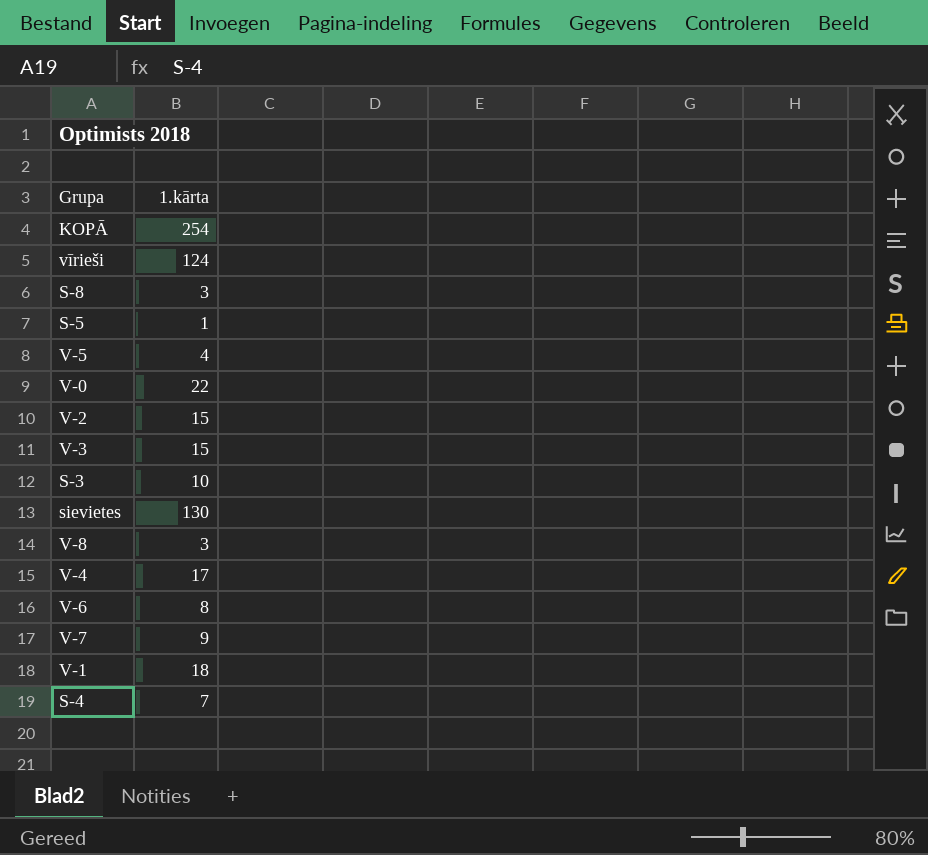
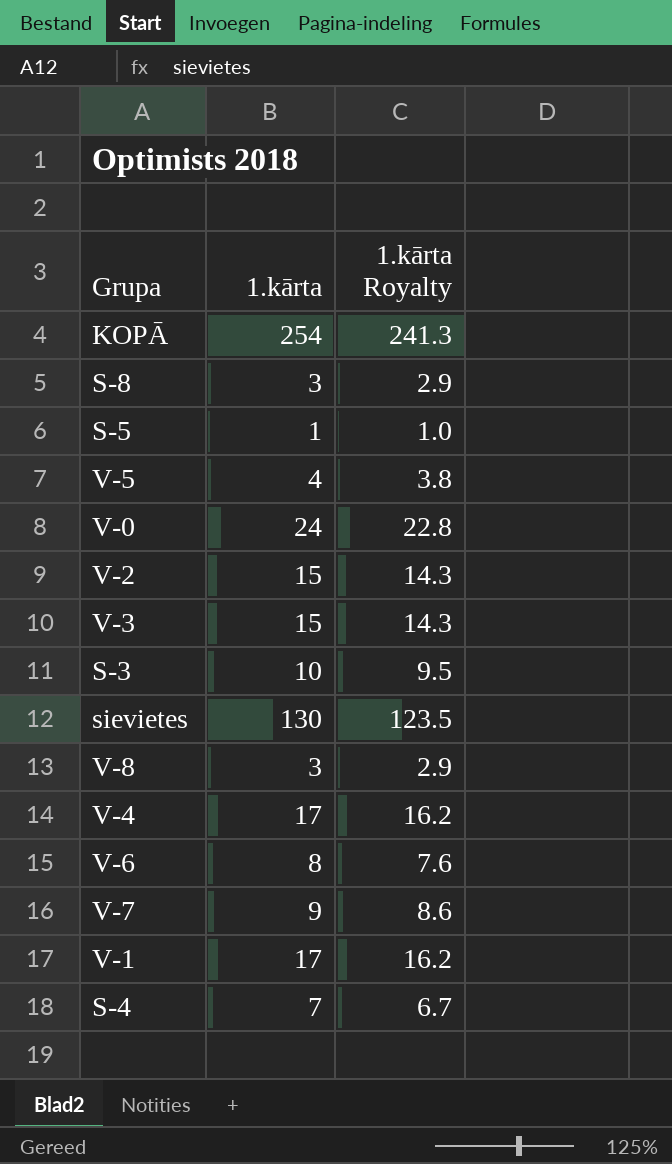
column 1.kārta Royalty | formula: none -> [1.kārta] * 0.95
row vīrieši: 124 -> none
V-0 | 1.kārta: 22 -> 24
V-1 | 1.kārta: 18 -> 17

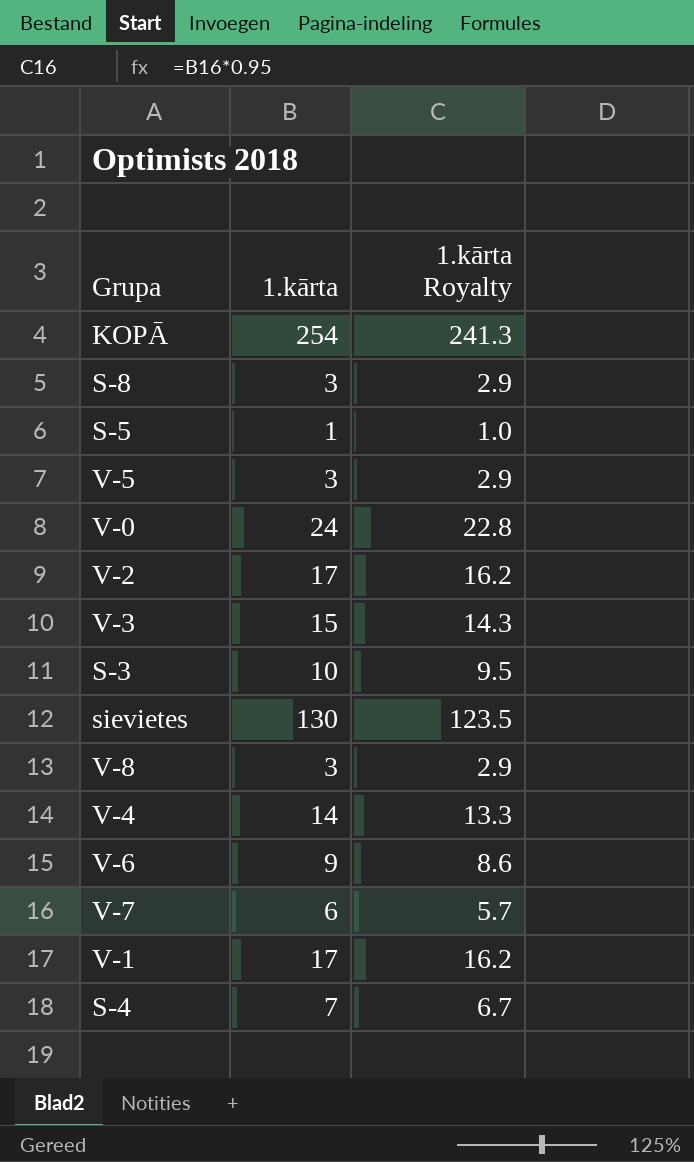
V-5 | 1.kārta: 4 -> 3
V-5 | 1.kārta Royalty: 3.8 -> 2.9
V-2 | 1.kārta: 15 -> 17
V-2 | 1.kārta Royalty: 14.3 -> 16.2
V-4 | 1.kārta: 17 -> 14
V-4 | 1.kārta Royalty: 16.2 -> 13.3
V-6 | 1.kārta: 8 -> 9
V-6 | 1.kārta Royalty: 7.6 -> 8.6
V-7 | 1.kārta: 9 -> 6
V-7 | 1.kārta Royalty: 8.6 -> 5.7

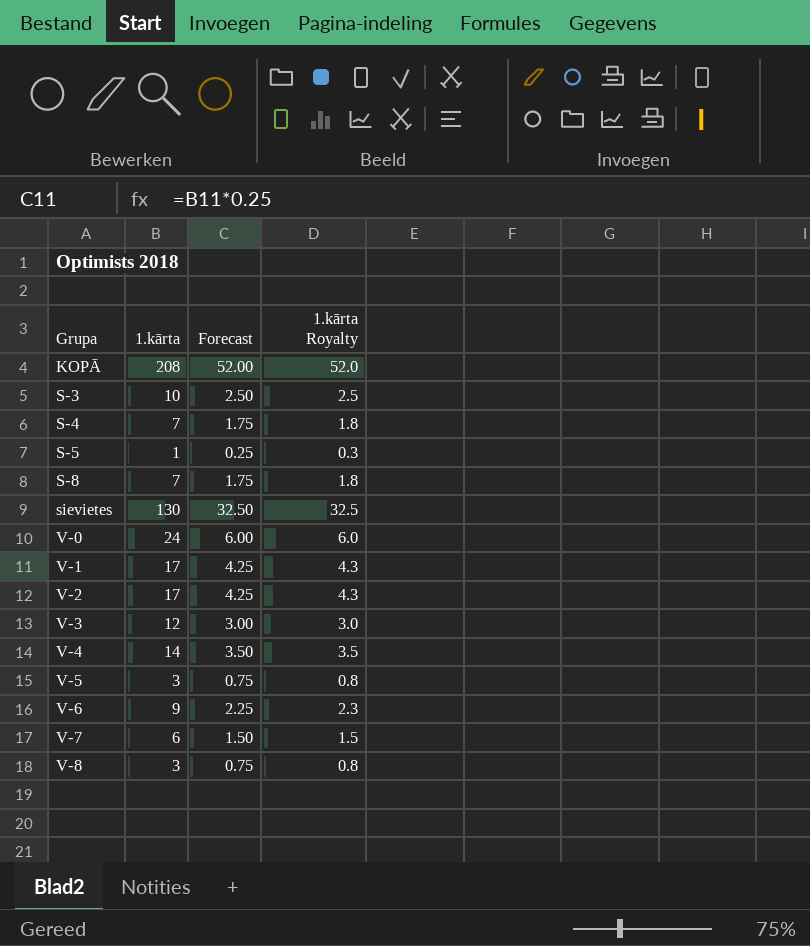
row order: none -> Grupa ascending
column Forecast | formula: none -> [1.kārta] * 0.25
column 1.kārta Royalty | formula: [1.kārta] * 0.95 -> [1.kārta] * 0.25
KOPĀ | 1.kārta: 254 -> 208
S-8 | 1.kārta: 3 -> 7
V-3 | 1.kārta: 15 -> 12

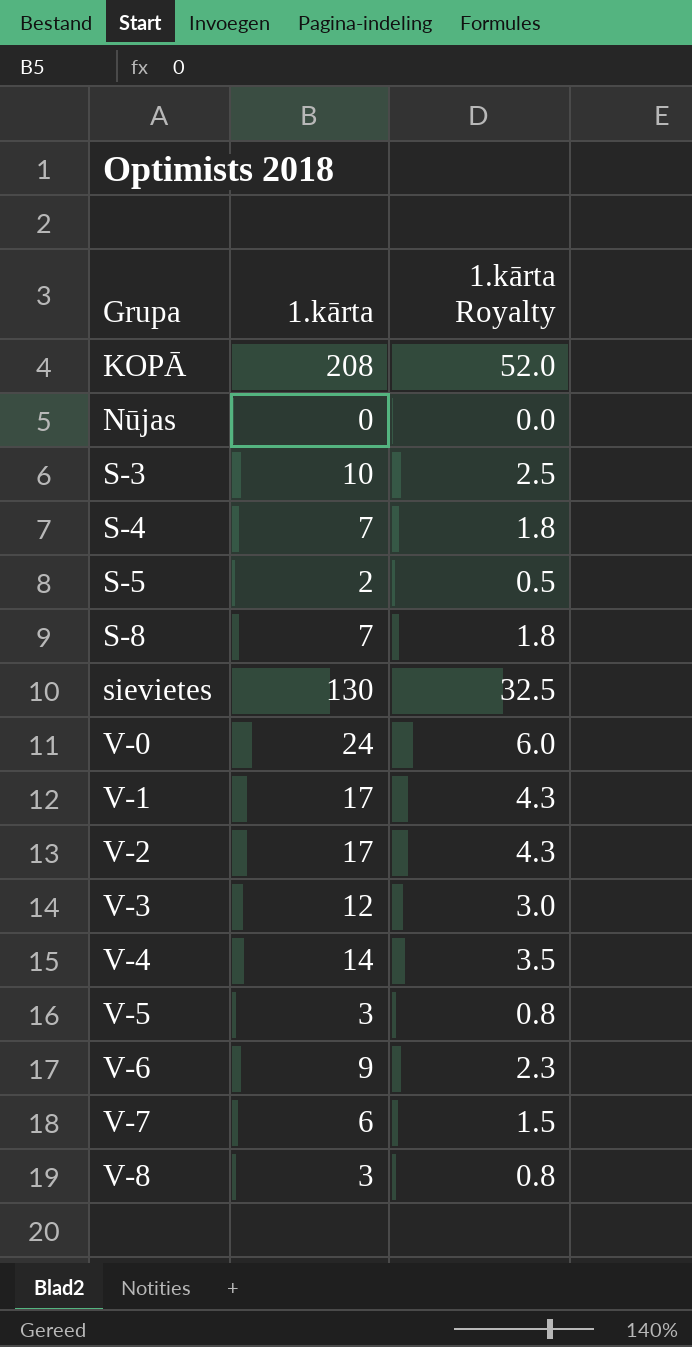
column Forecast | formula: [1.kārta] * 0.25 -> none
row Nūjas: none -> 0 | 0.0
S-5 | 1.kārta: 1 -> 2
S-5 | 1.kārta Royalty: 0.3 -> 0.5

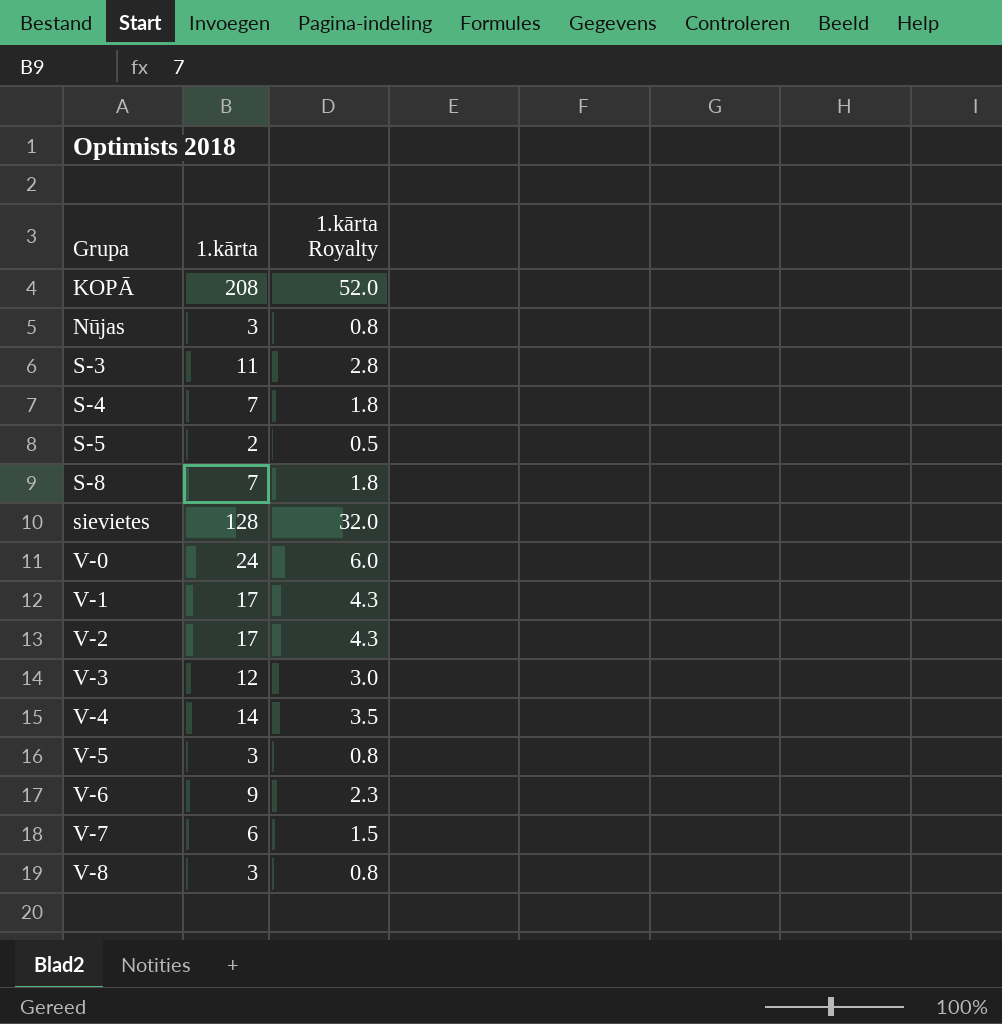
Nūjas | 1.kārta: 0 -> 3
Nūjas | 1.kārta Royalty: 0.0 -> 0.8
S-3 | 1.kārta: 10 -> 11
S-3 | 1.kārta Royalty: 2.5 -> 2.8
sievietes | 1.kārta: 130 -> 128
sievietes | 1.kārta Royalty: 32.5 -> 32.0

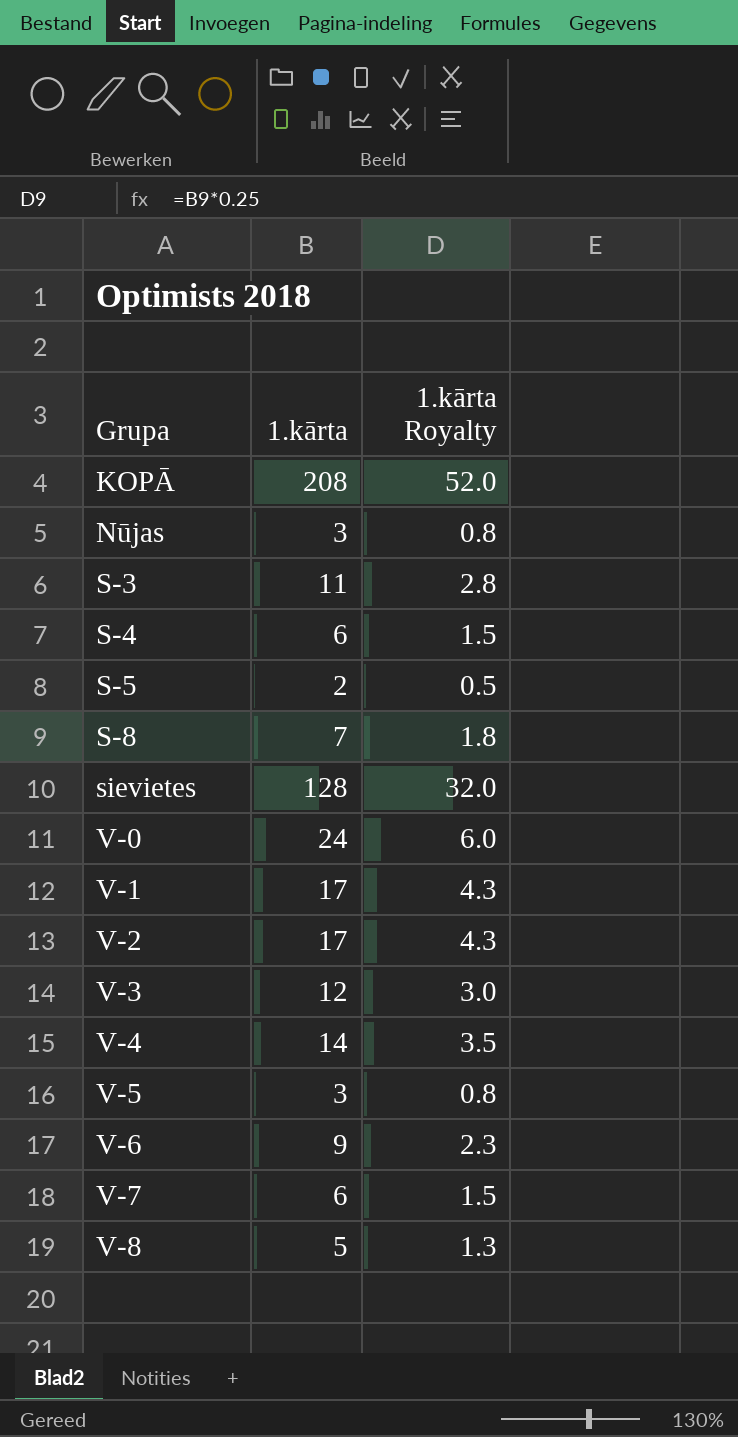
S-4 | 1.kārta: 7 -> 6
S-4 | 1.kārta Royalty: 1.8 -> 1.5
V-8 | 1.kārta: 3 -> 5
V-8 | 1.kārta Royalty: 0.8 -> 1.3

